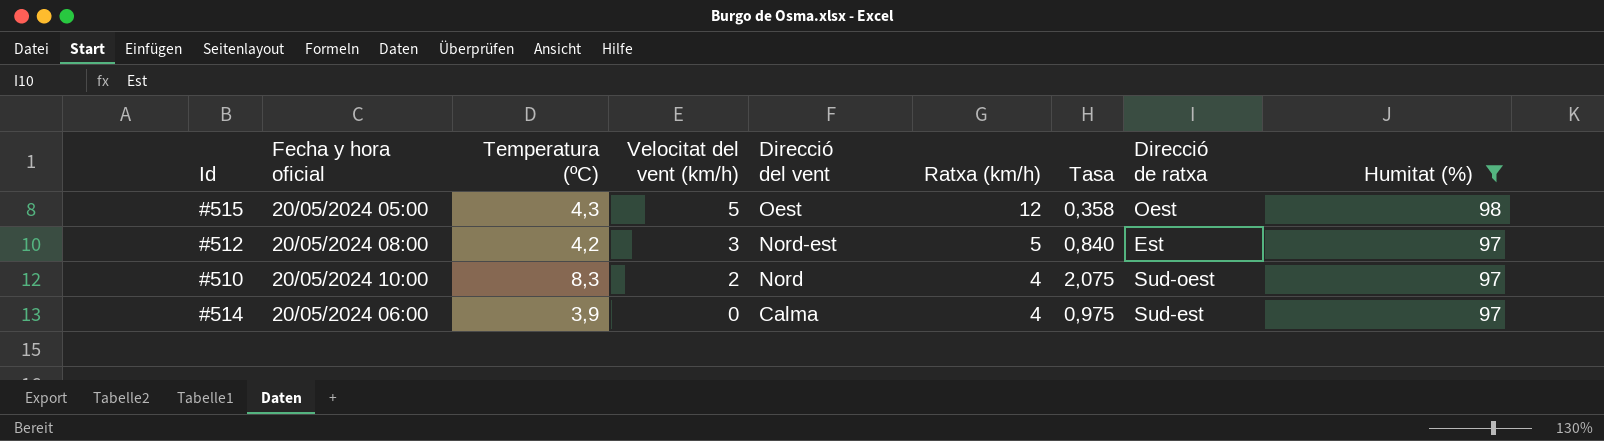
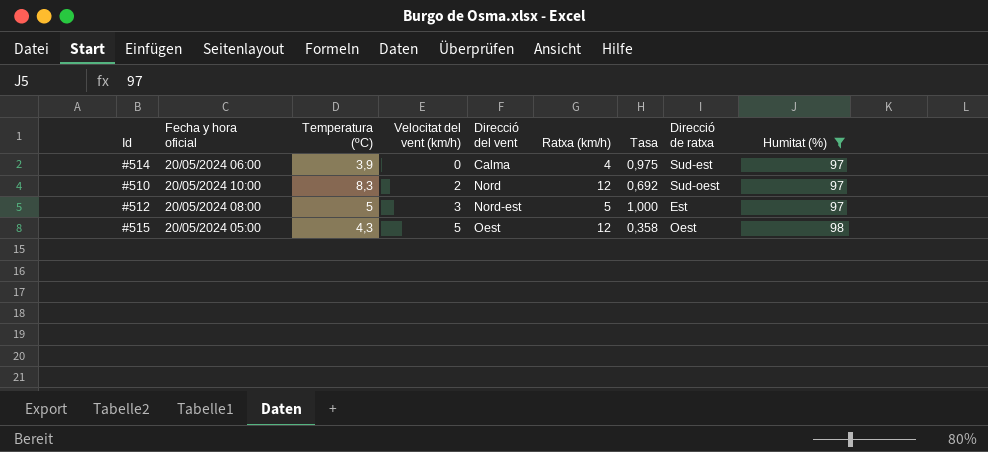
row order: Velocitat del vent (km/h) descending -> Velocitat del vent (km/h) ascending
#510 | Ratxa (km/h): 4 -> 12
#510 | Tasa: 2,075 -> 0,692
#512 | Temperatura (ºC): 4,2 -> 5
#512 | Tasa: 0,840 -> 1,000

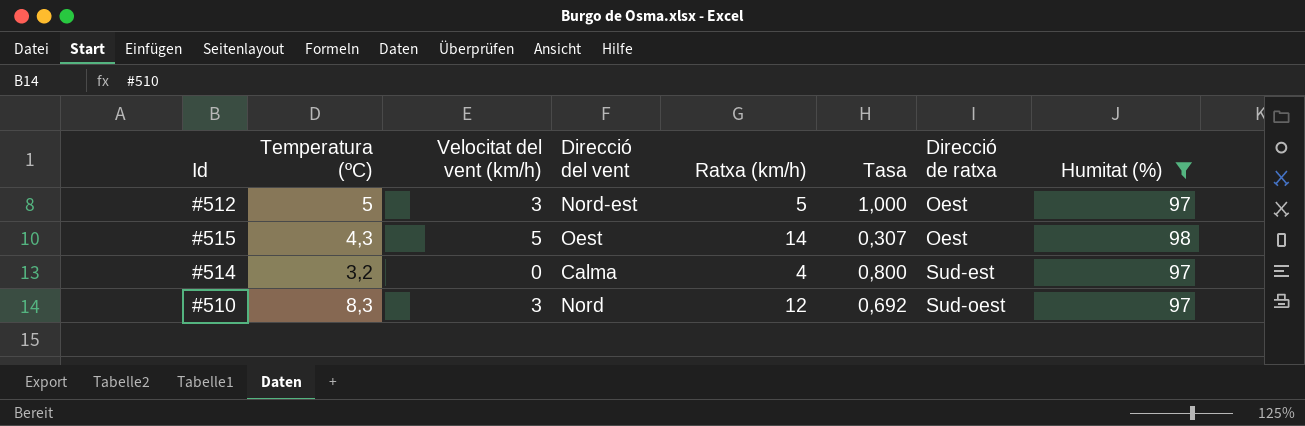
row order: Velocitat del vent (km/h) ascending -> Direcció de ratxa ascending
column Fecha y hora oficial | position: 2 -> none
#512 | Direcció de ratxa: Est -> Oest
#515 | Ratxa (km/h): 12 -> 14
#515 | Tasa: 0,358 -> 0,307
#514 | Temperatura (ºC): 3,9 -> 3,2
#514 | Tasa: 0,975 -> 0,800
#510 | Velocitat del vent (km/h): 2 -> 3

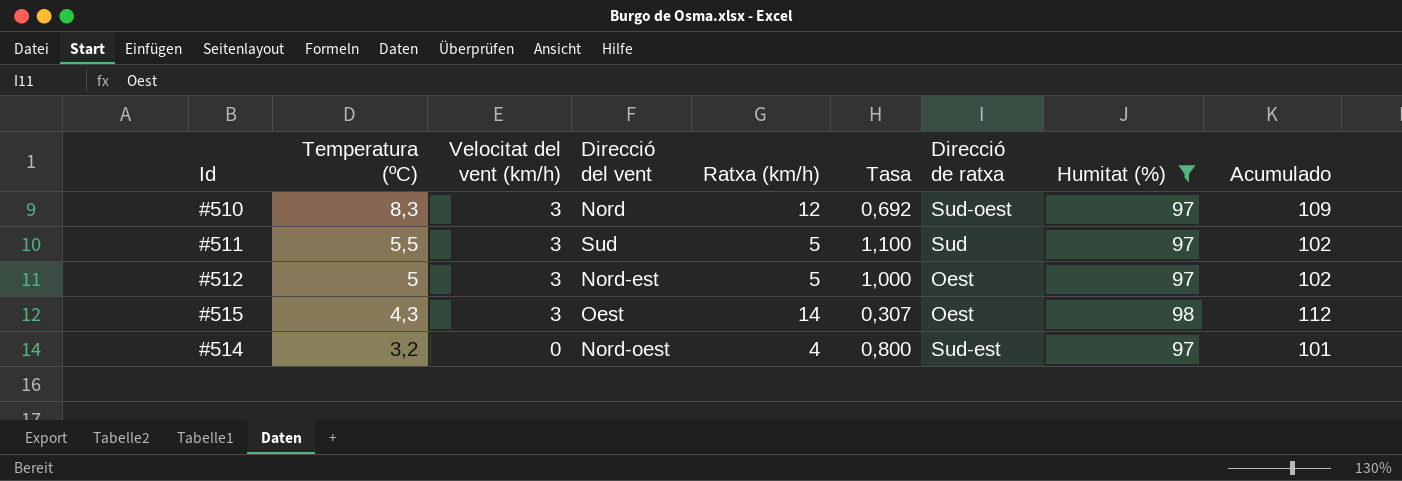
row order: Direcció de ratxa ascending -> Temperatura (ºC) descending
column Acumulado | formula: none -> [Ratxa (km/h)] + [Humitat (%)]
row #511: none -> 5,5 | 3 | Sud | 5 | 1,100 | Sud | 97 | 102
#515 | Velocitat del vent (km/h): 5 -> 3
#514 | Direcció del vent: Calma -> Nord-oest

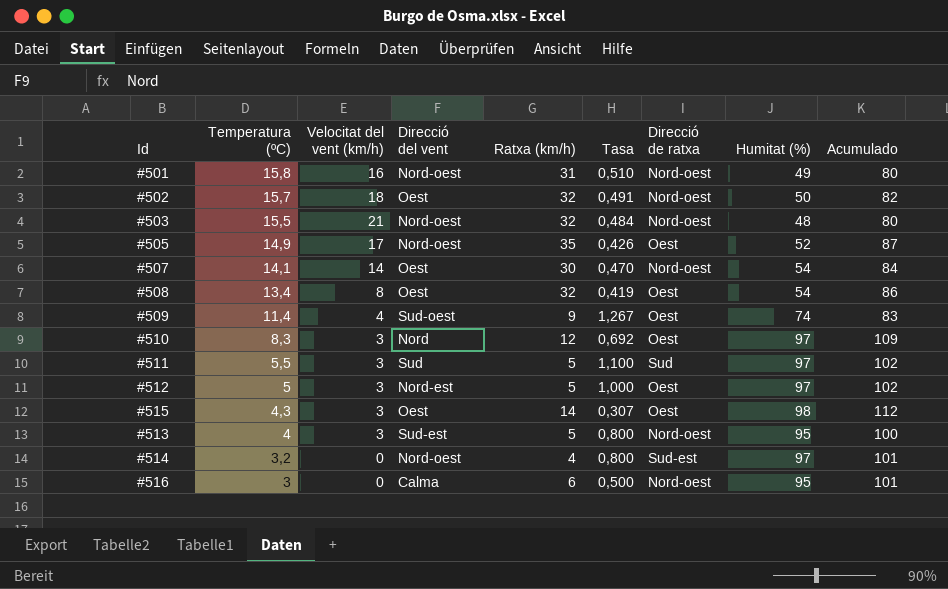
filter: Humitat (%) >= 97 -> none
#510 | Direcció de ratxa: Sud-oest -> Oest

